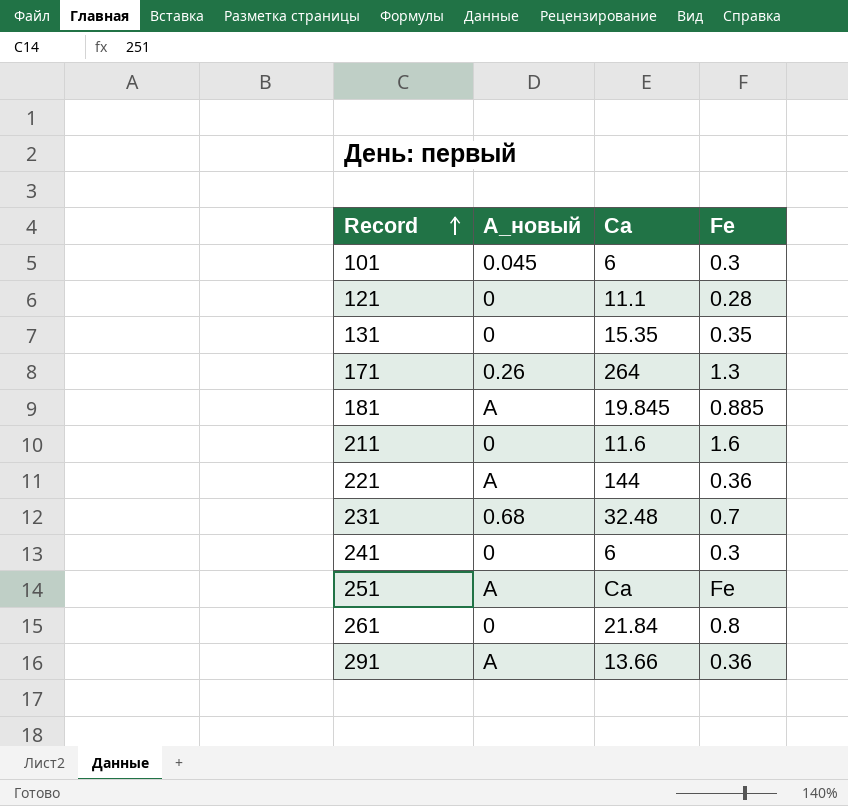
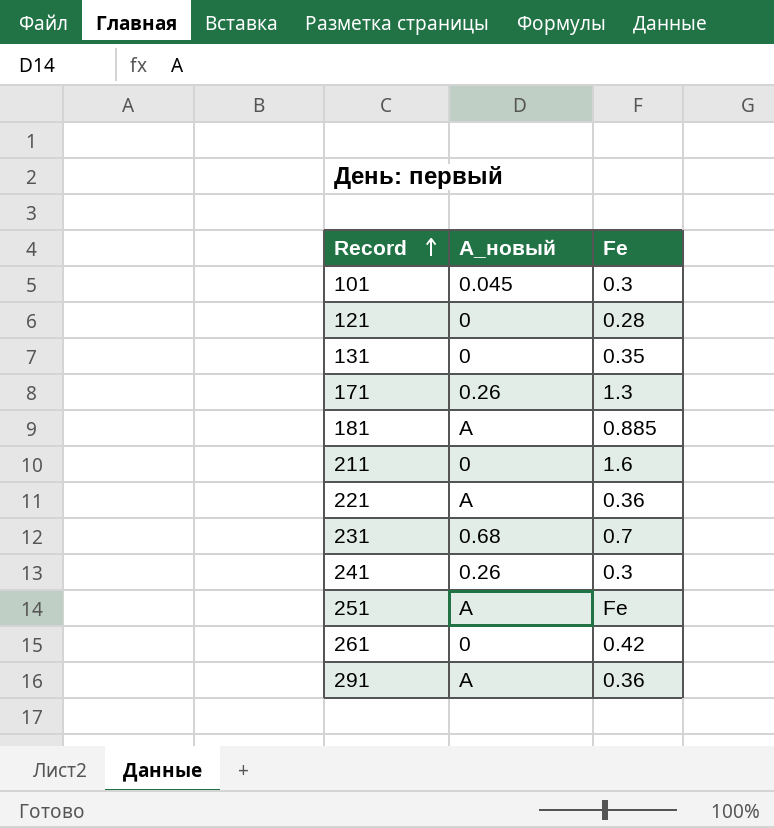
column Ca | position: 3 -> none
241 | А_новый: 0 -> 0.26
261 | Fe: 0.8 -> 0.42

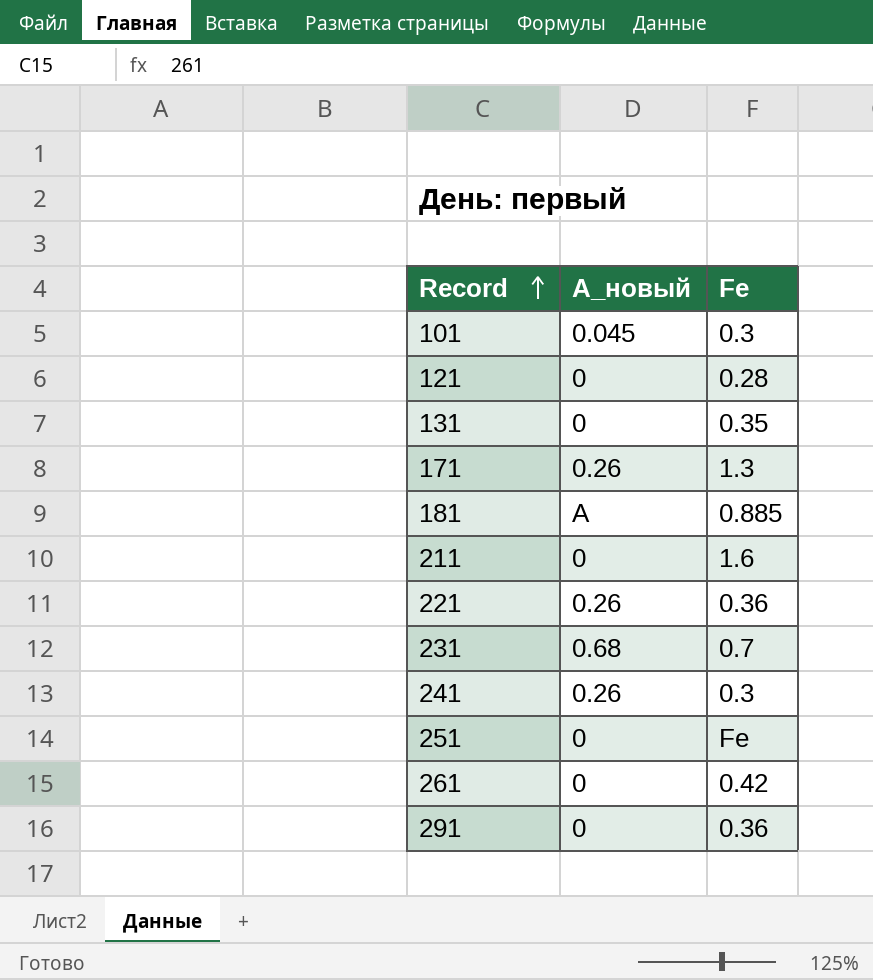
221 | А_новый: А -> 0.26
251 | А_новый: А -> 0
291 | А_новый: А -> 0

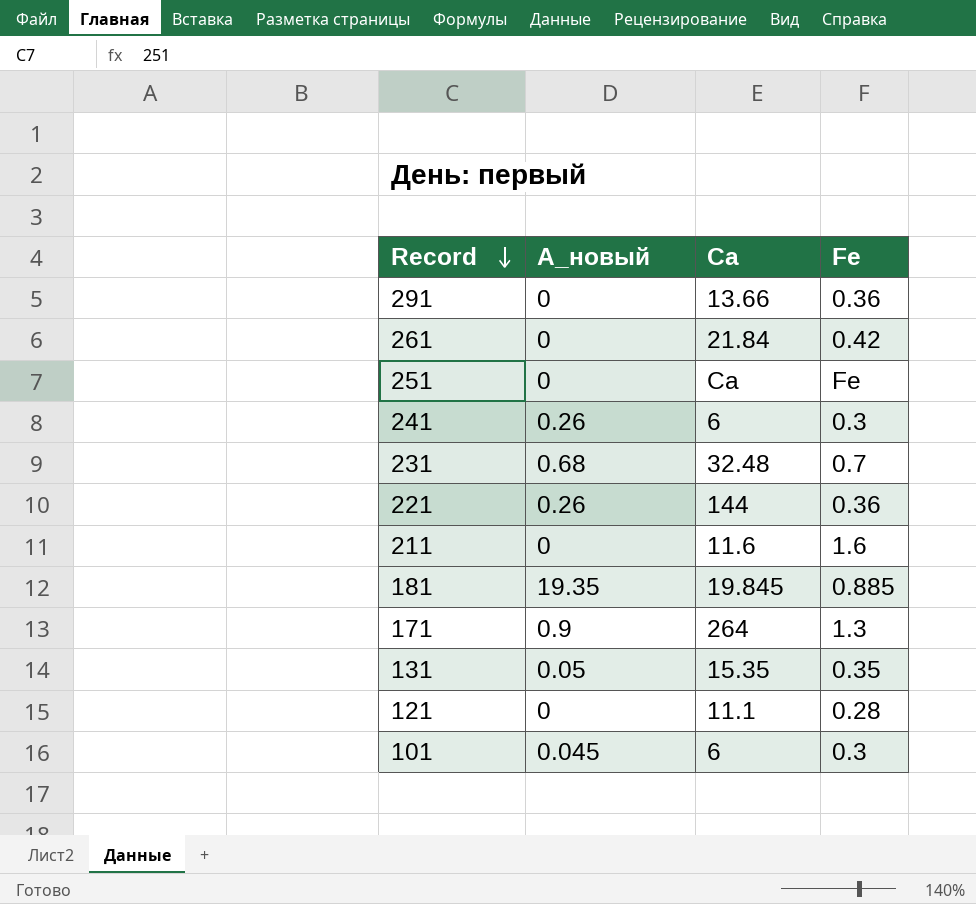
row order: Record ascending -> Record descending
column Ca | position: none -> 3
181 | А_новый: А -> 19.35
171 | А_новый: 0.26 -> 0.9
131 | А_новый: 0 -> 0.05

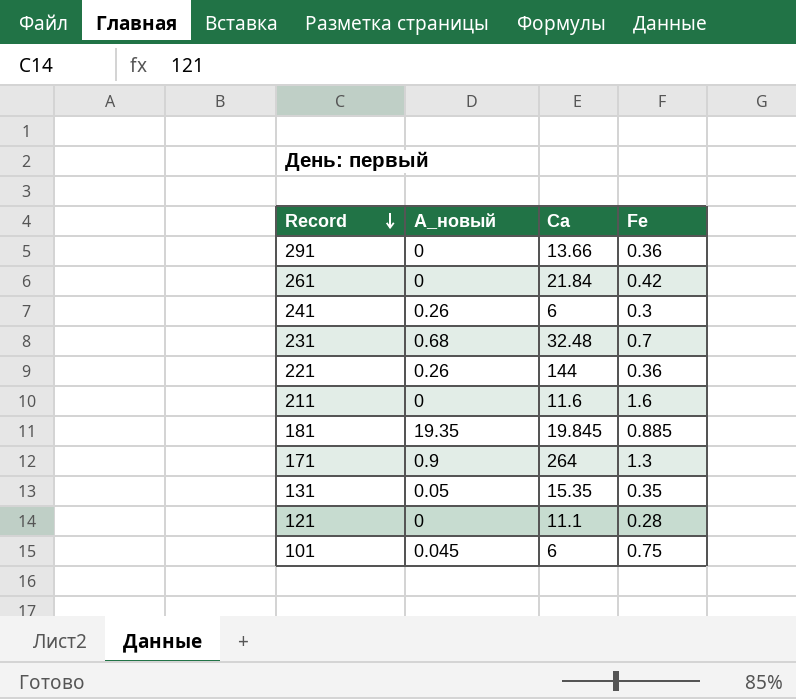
row 251: 0 | Ca | Fe -> none
101 | Fe: 0.3 -> 0.75

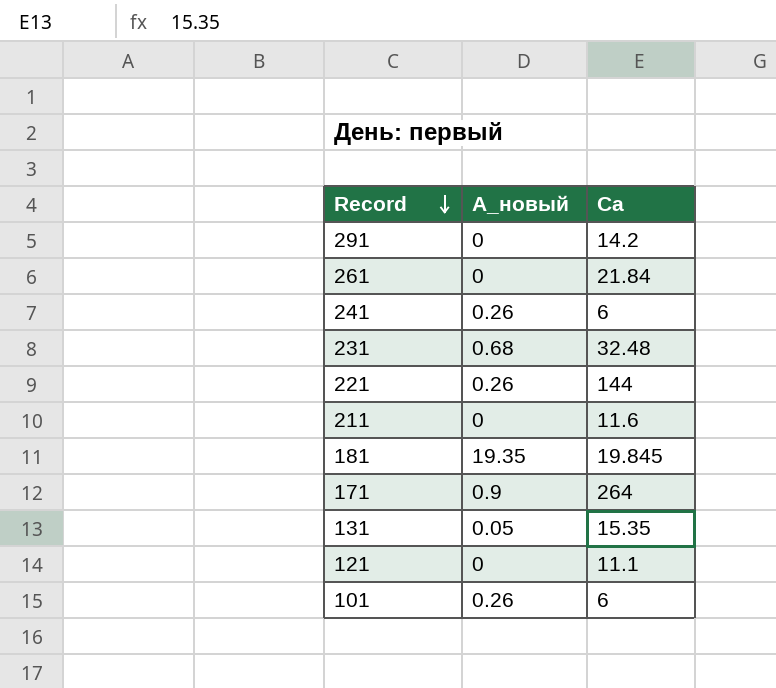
column Fe | position: 4 -> none
291 | Ca: 13.66 -> 14.2
101 | А_новый: 0.045 -> 0.26

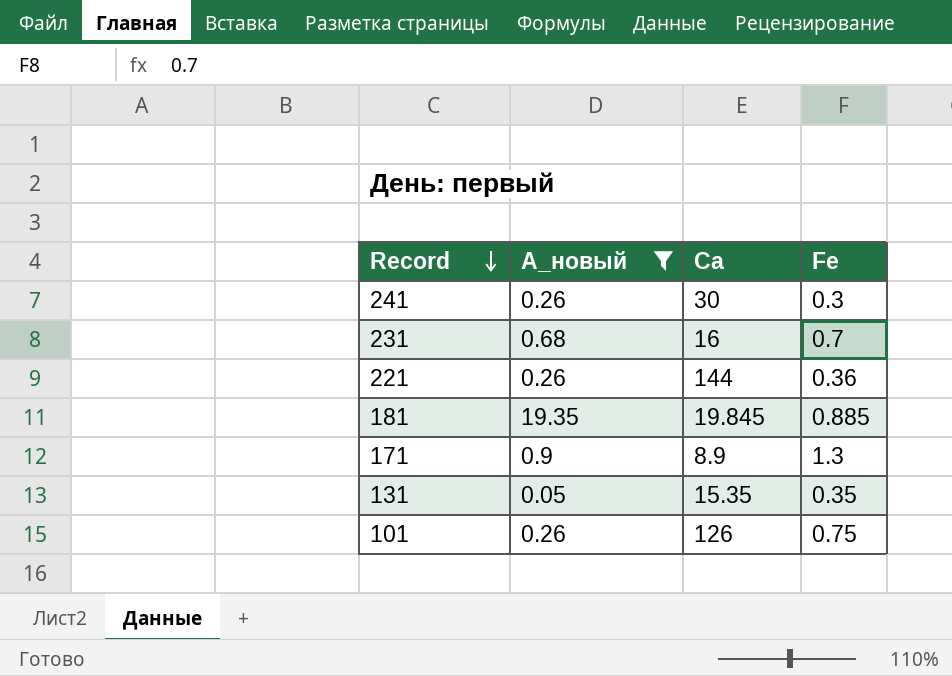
filter: none -> А_новый != 0
column Fe | position: none -> 4
241 | Ca: 6 -> 30
231 | Ca: 32.48 -> 16
171 | Ca: 264 -> 8.9
101 | Ca: 6 -> 126

